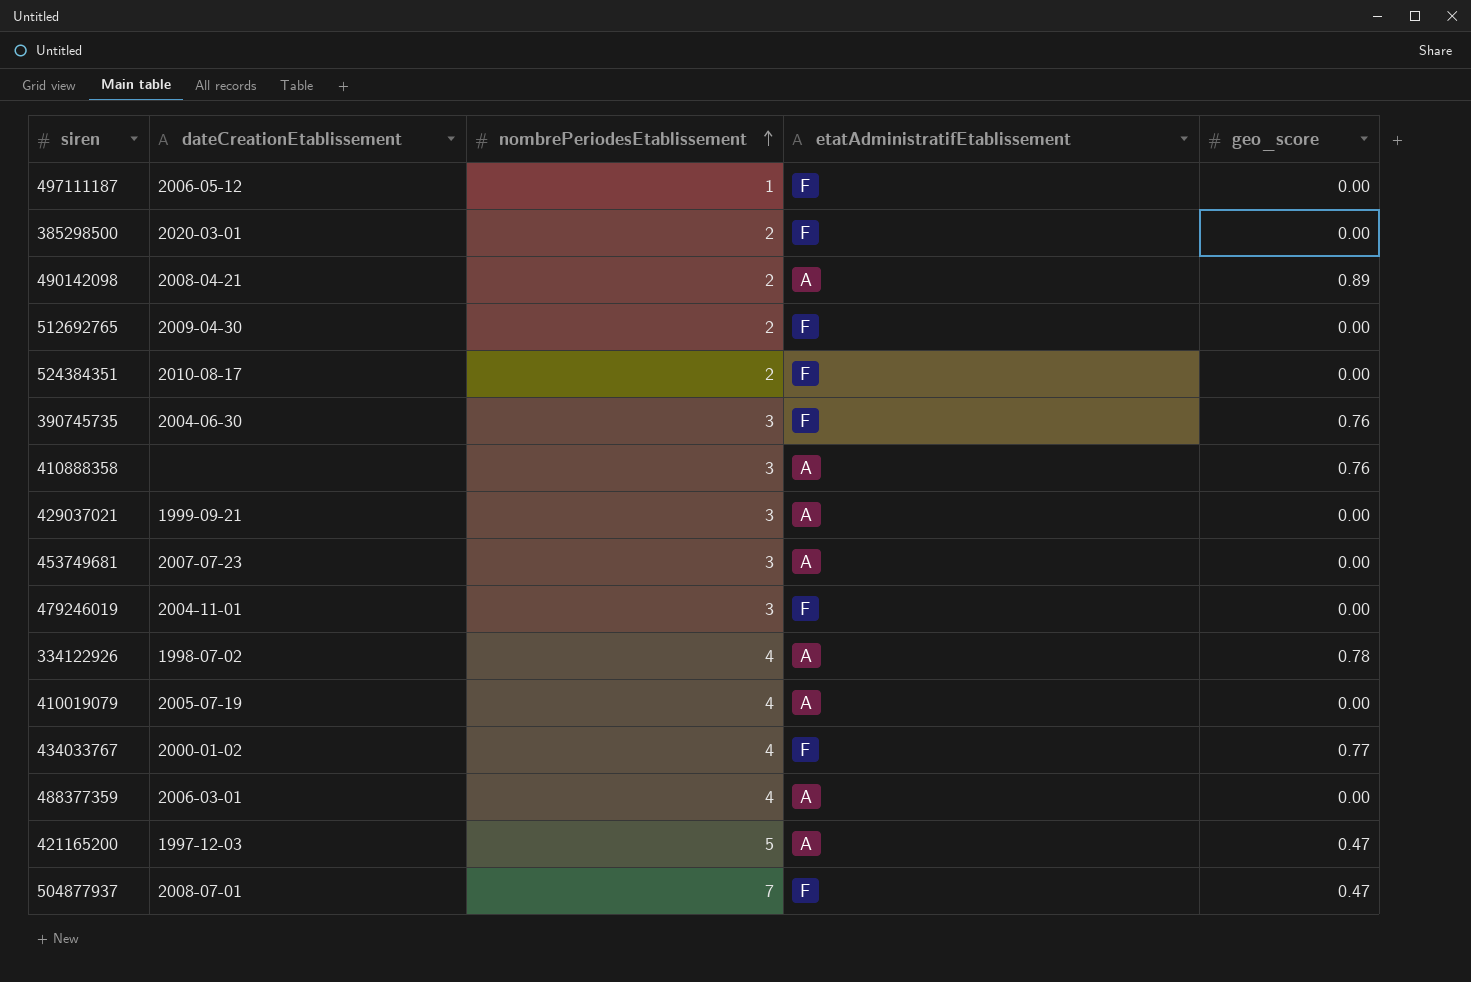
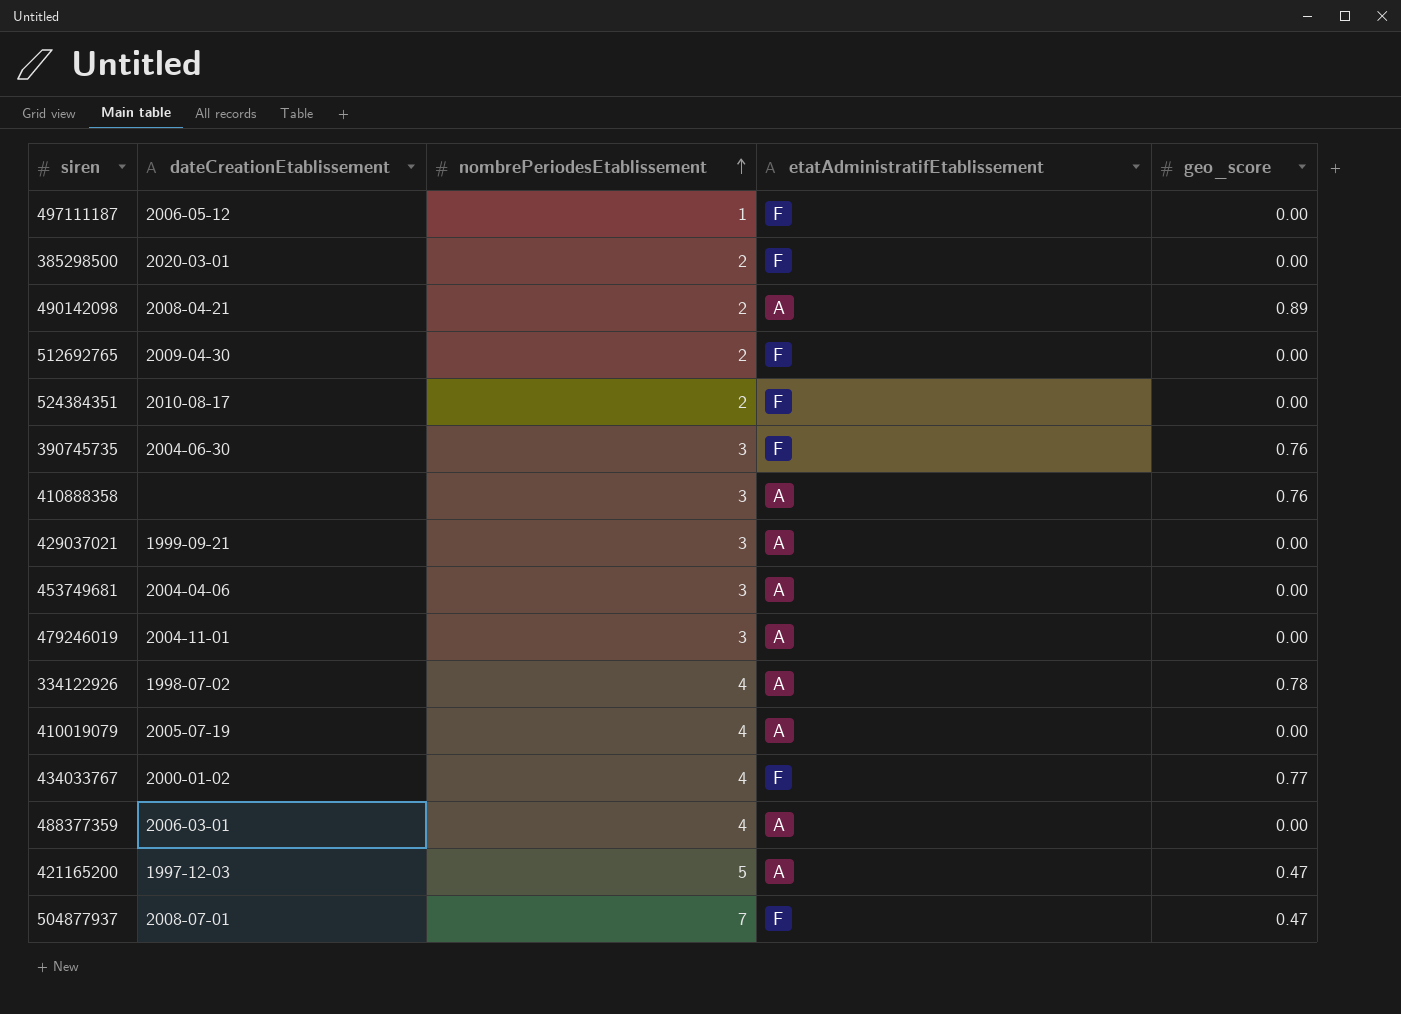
453749681 | dateCreationEtablissement: 2007-07-23 -> 2004-04-06
479246019 | etatAdministratifEtablissement: F -> A

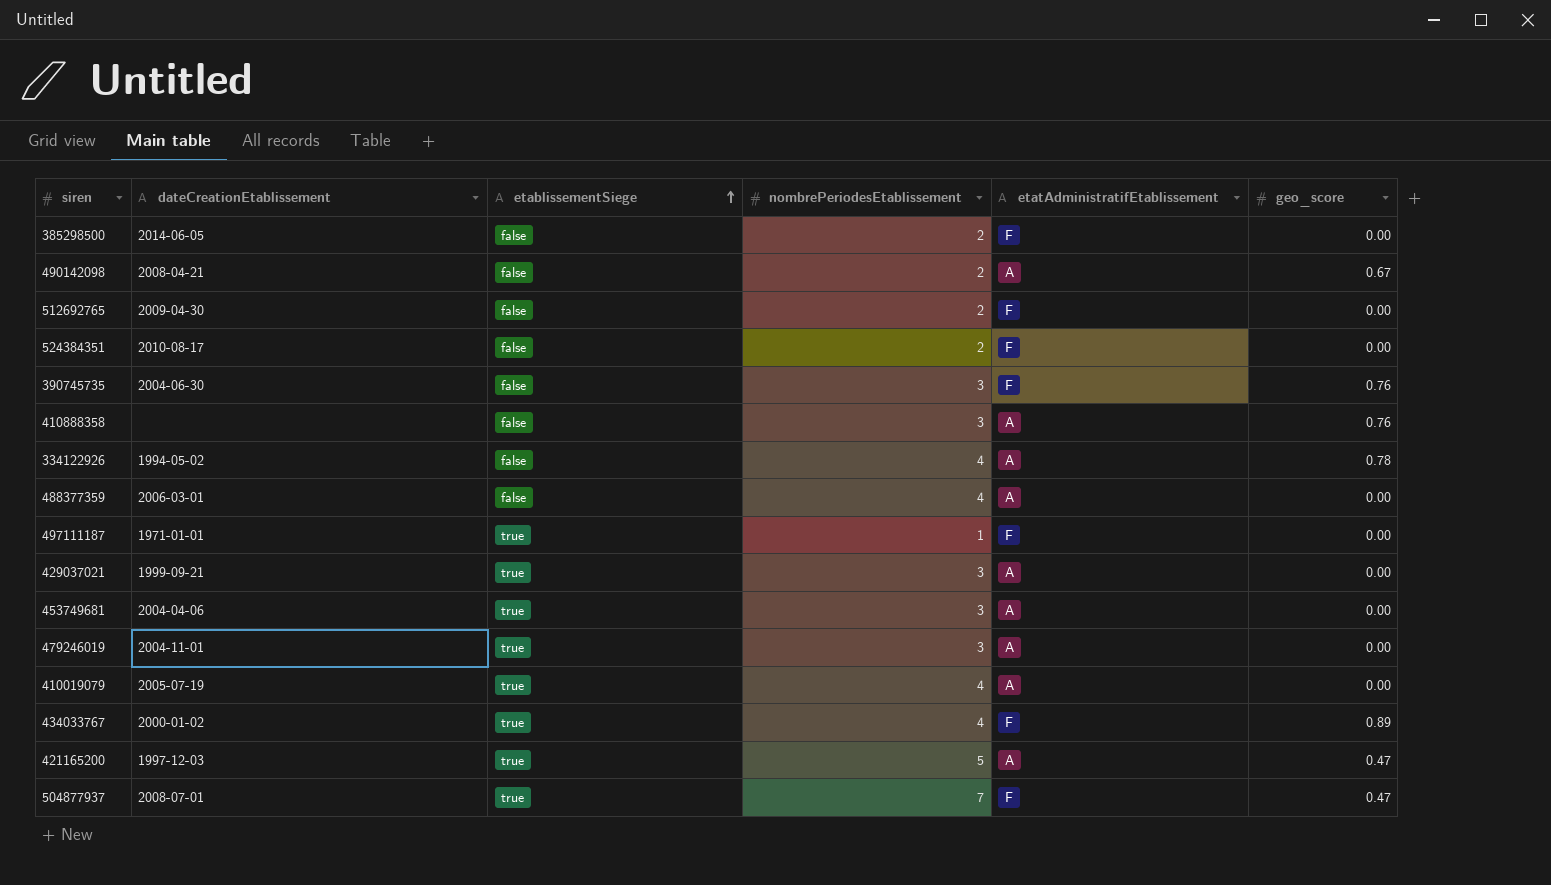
row order: nombrePeriodesEtablissement ascending -> etablissementSiege ascending
column etablissementSiege | position: none -> 3
385298500 | dateCreationEtablissement: 2020-03-01 -> 2014-06-05
490142098 | geo_score: 0.89 -> 0.67
334122926 | dateCreationEtablissement: 1998-07-02 -> 1994-05-02
497111187 | dateCreationEtablissement: 2006-05-12 -> 1971-01-01
434033767 | geo_score: 0.77 -> 0.89

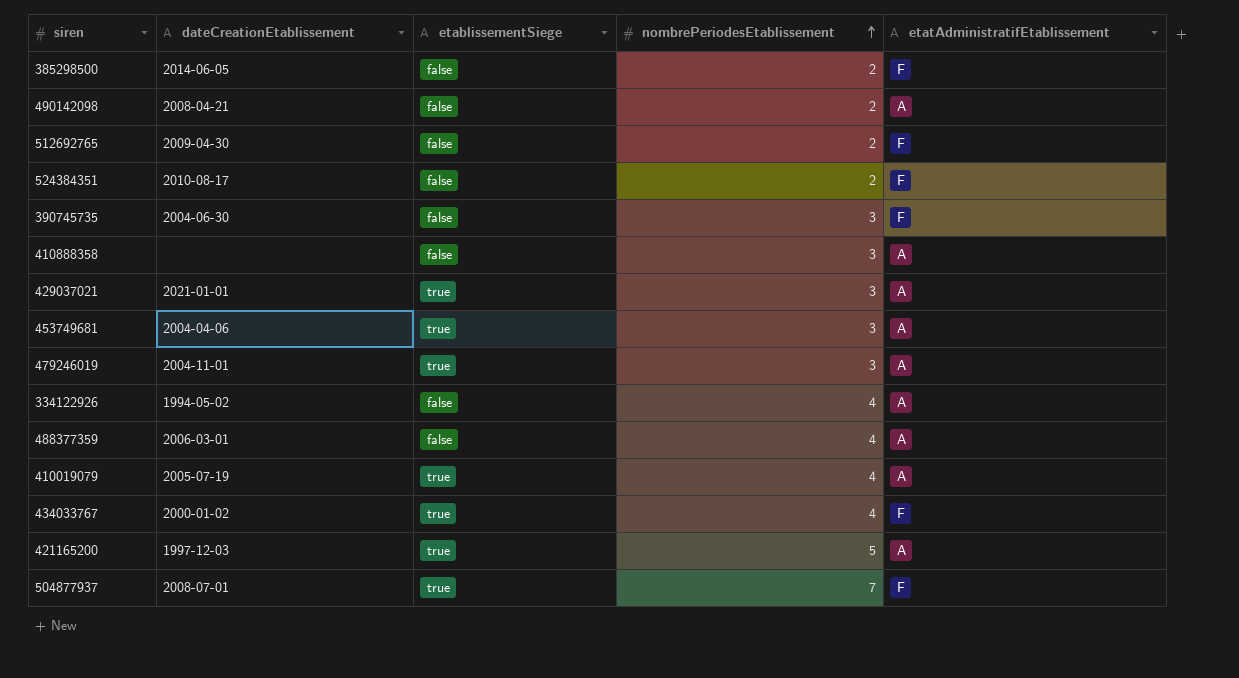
row order: etablissementSiege ascending -> nombrePeriodesEtablissement ascending
column geo_score | position: 6 -> none
row 497111187: 1971-01-01 | true | 1 | F | 0.00 -> none
429037021 | dateCreationEtablissement: 1999-09-21 -> 2021-01-01

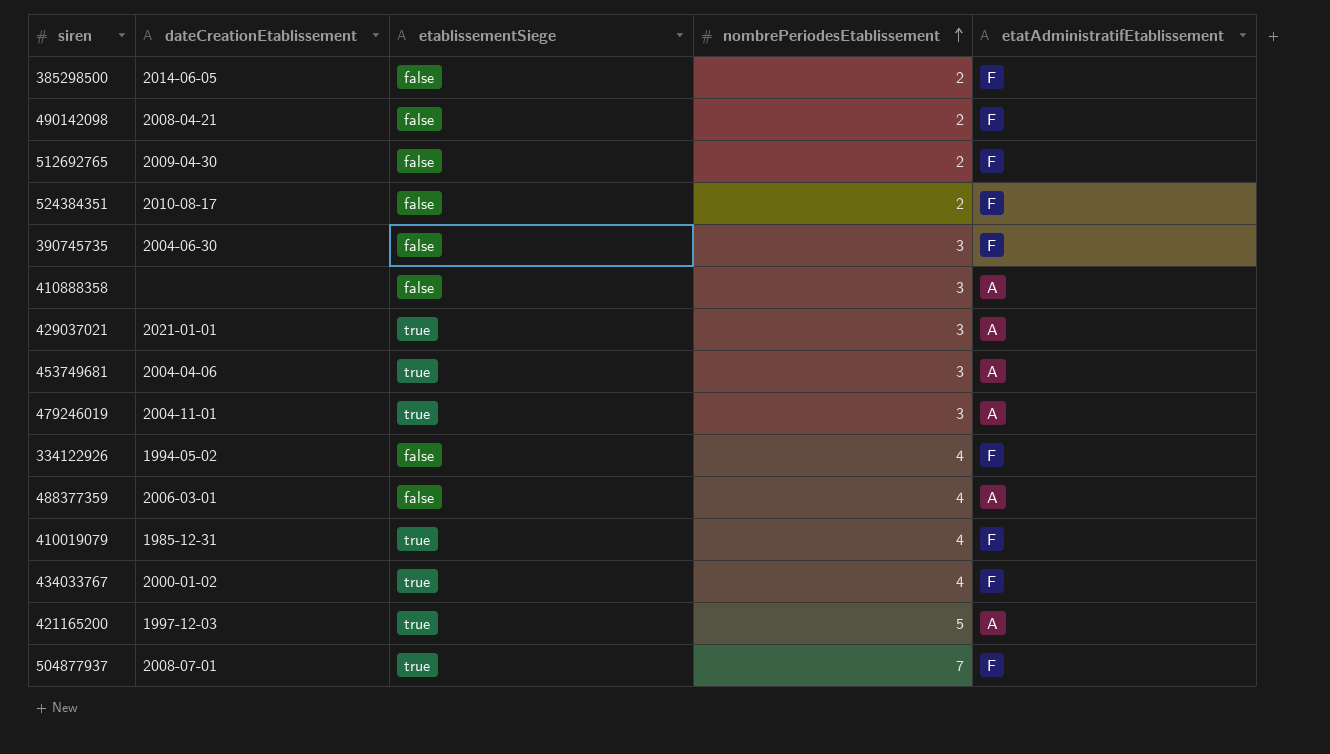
490142098 | etatAdministratifEtablissement: A -> F
334122926 | etatAdministratifEtablissement: A -> F
410019079 | dateCreationEtablissement: 2005-07-19 -> 1985-12-31
410019079 | etatAdministratifEtablissement: A -> F

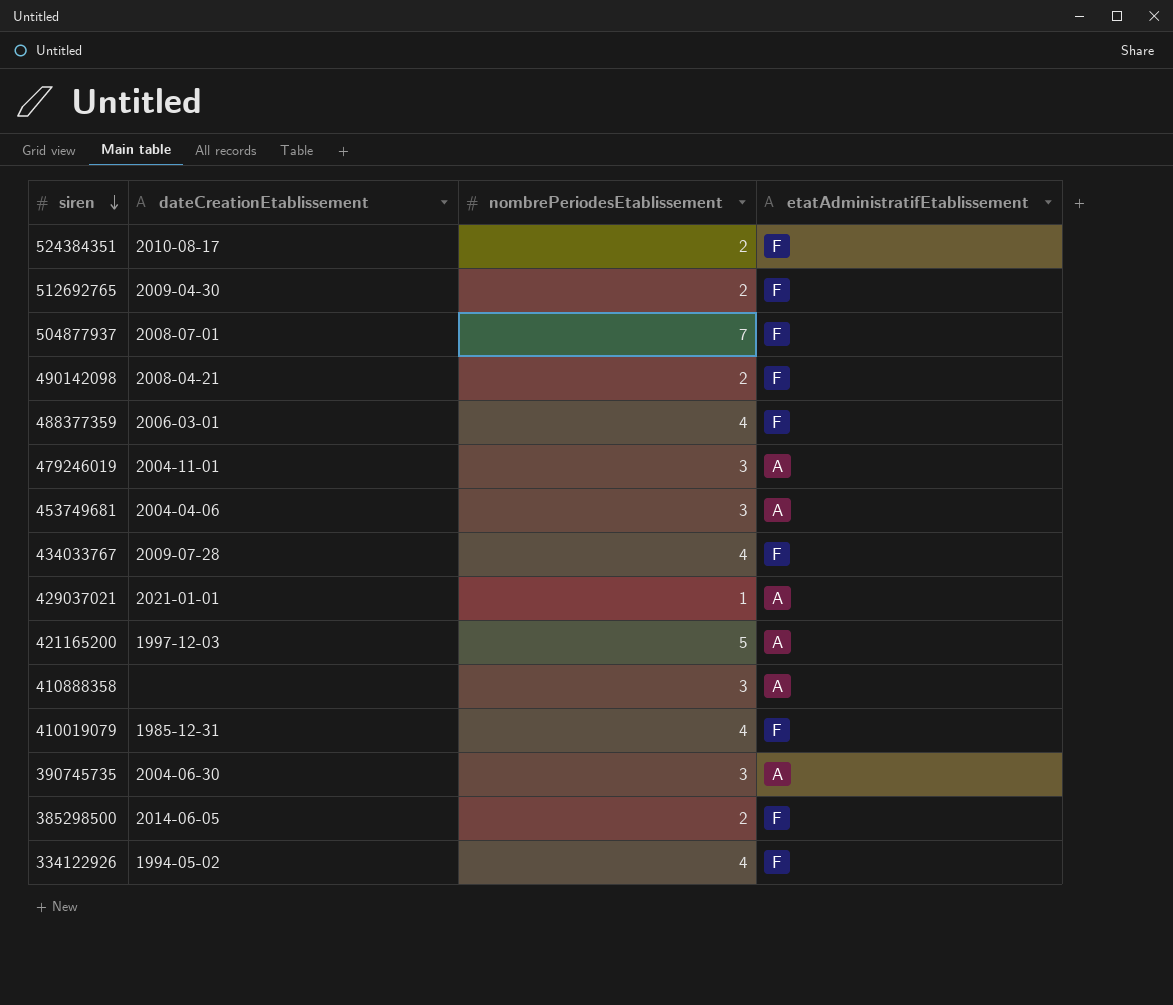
row order: nombrePeriodesEtablissement ascending -> siren descending
column etablissementSiege | position: 3 -> none
488377359 | etatAdministratifEtablissement: A -> F
434033767 | dateCreationEtablissement: 2000-01-02 -> 2009-07-28
429037021 | nombrePeriodesEtablissement: 3 -> 1
390745735 | etatAdministratifEtablissement: F -> A

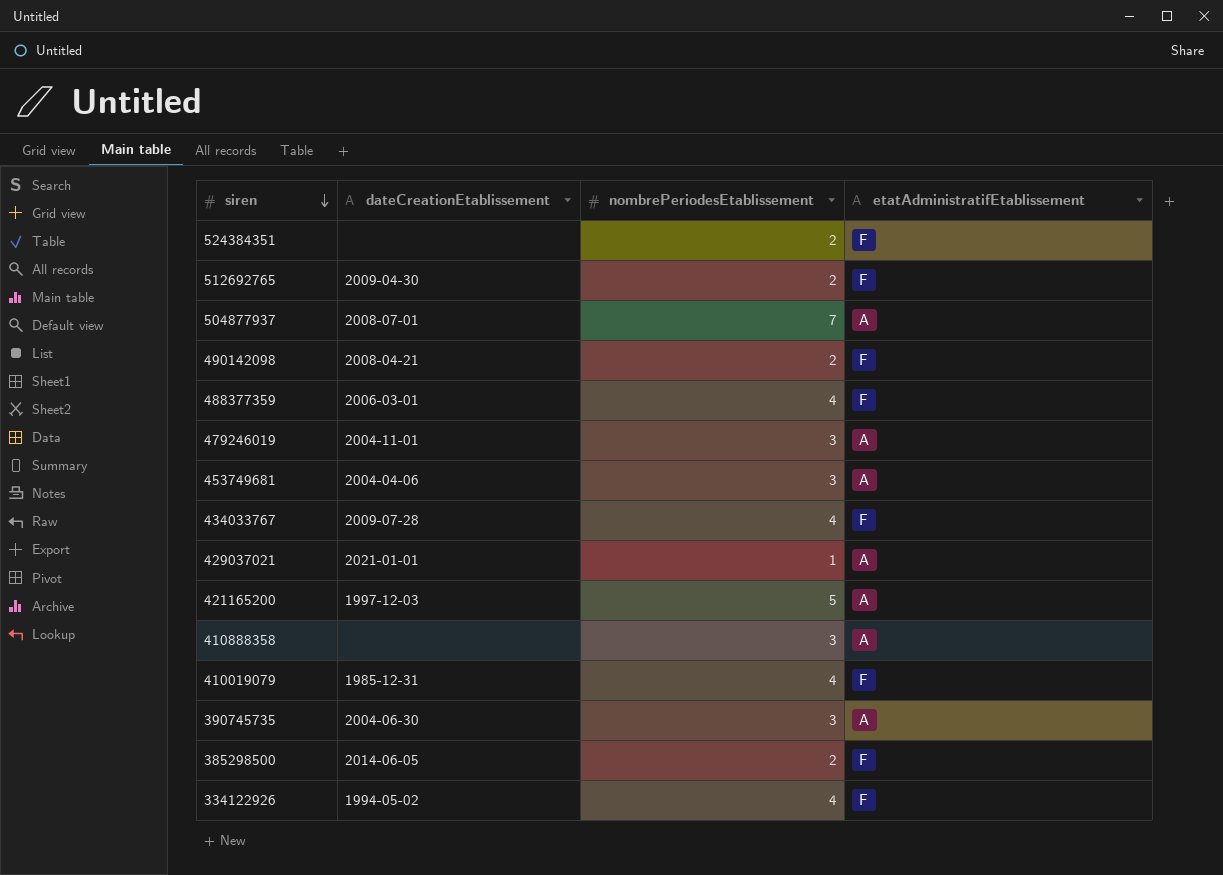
524384351 | dateCreationEtablissement: 2010-08-17 -> none
504877937 | etatAdministratifEtablissement: F -> A

